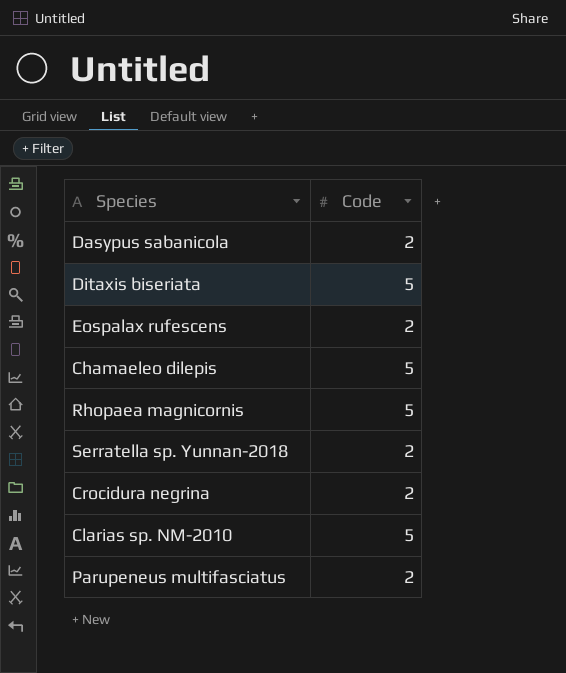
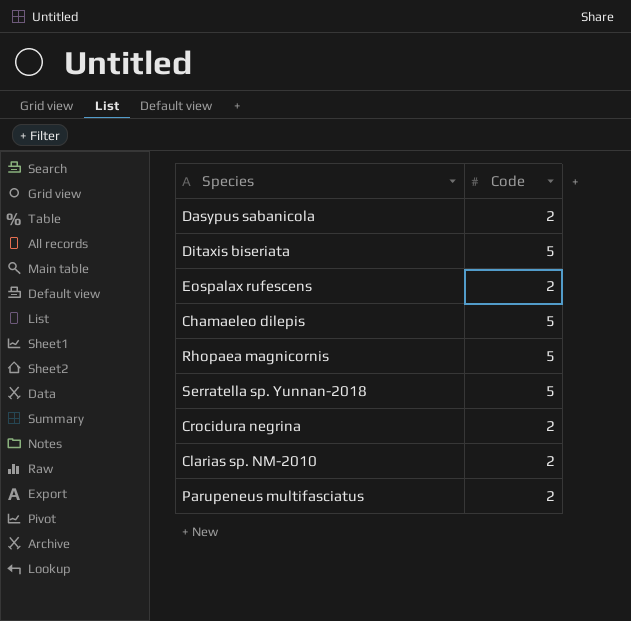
Serratella sp. Yunnan-2018 | Code: 2 -> 5
Clarias sp. NM-2010 | Code: 5 -> 2

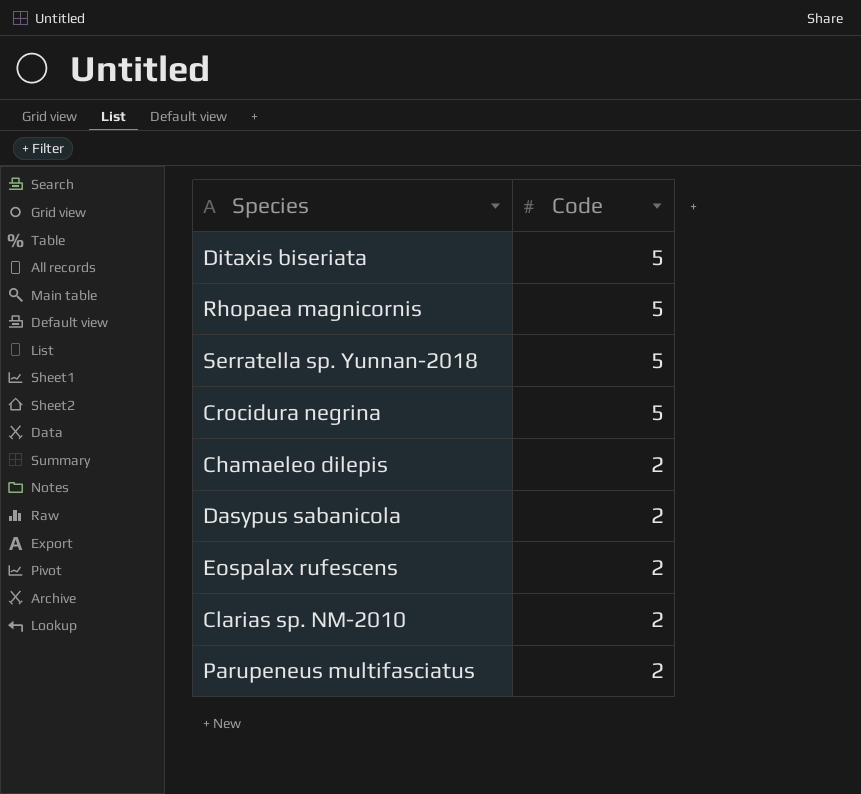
row order: none -> Code descending
Crocidura negrina | Code: 2 -> 5
Chamaeleo dilepis | Code: 5 -> 2

